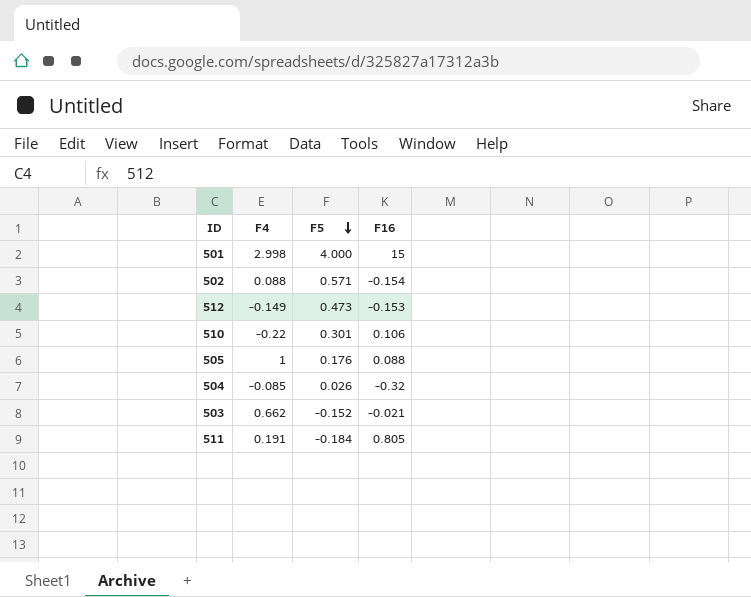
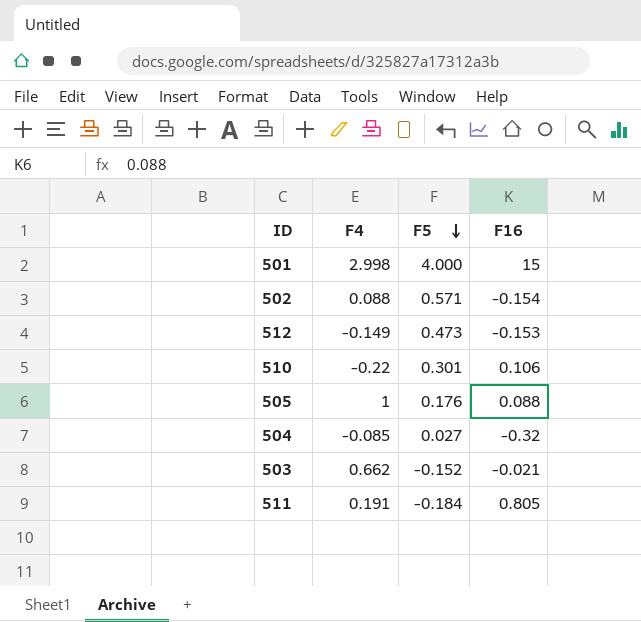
504 | F5: 0.026 -> 0.027

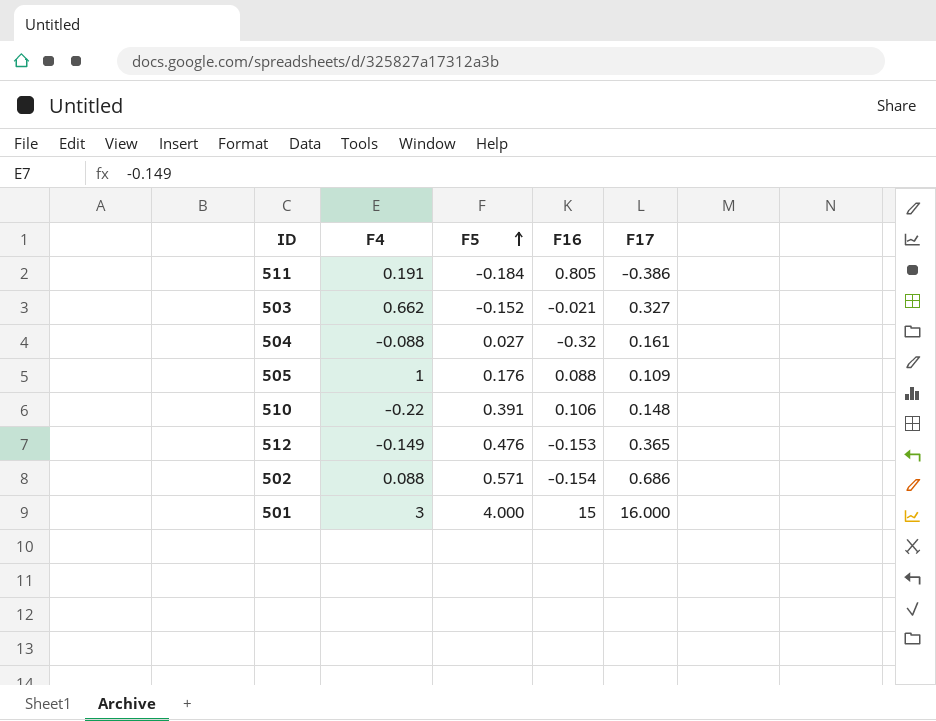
row order: F5 descending -> F5 ascending
column F17 | position: none -> 5
504 | F4: -0.085 -> -0.088
510 | F5: 0.301 -> 0.391
512 | F5: 0.473 -> 0.476
501 | F4: 2.998 -> 3

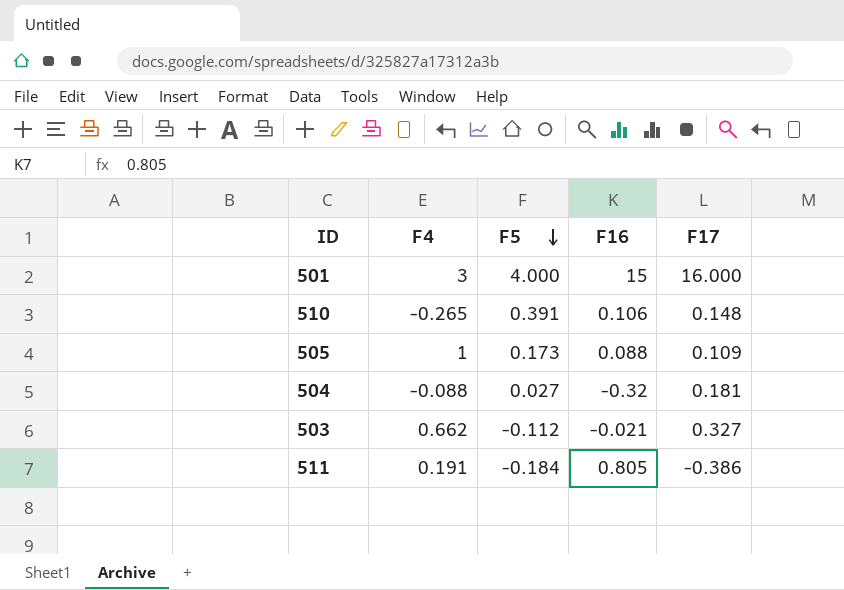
row order: F5 ascending -> F5 descending
row 512: -0.149 | 0.476 | -0.153 | 0.365 -> none
row 502: 0.088 | 0.571 | -0.154 | 0.686 -> none
510 | F4: -0.22 -> -0.265
505 | F5: 0.176 -> 0.173
504 | F17: 0.161 -> 0.181
503 | F5: -0.152 -> -0.112

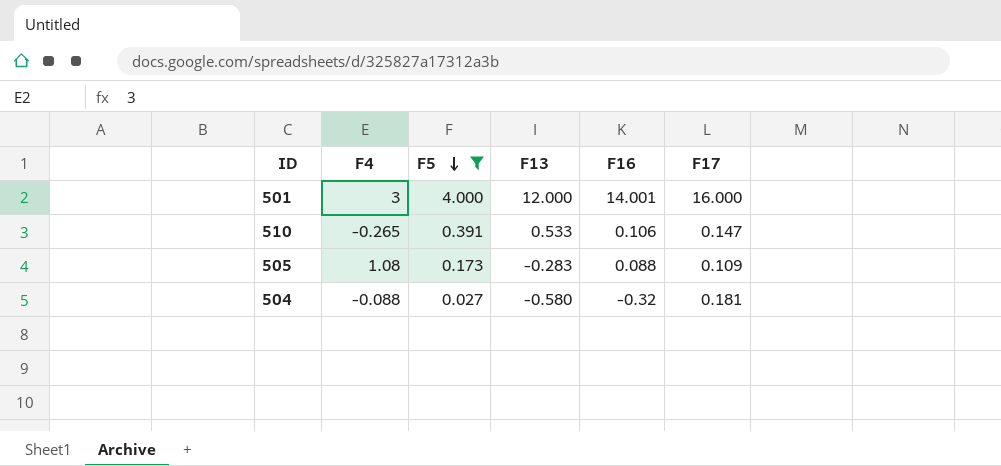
filter: none -> F5 >= 0.027
column F13 | position: none -> 4
501 | F16: 15 -> 14.001
510 | F17: 0.148 -> 0.147
505 | F4: 1 -> 1.08

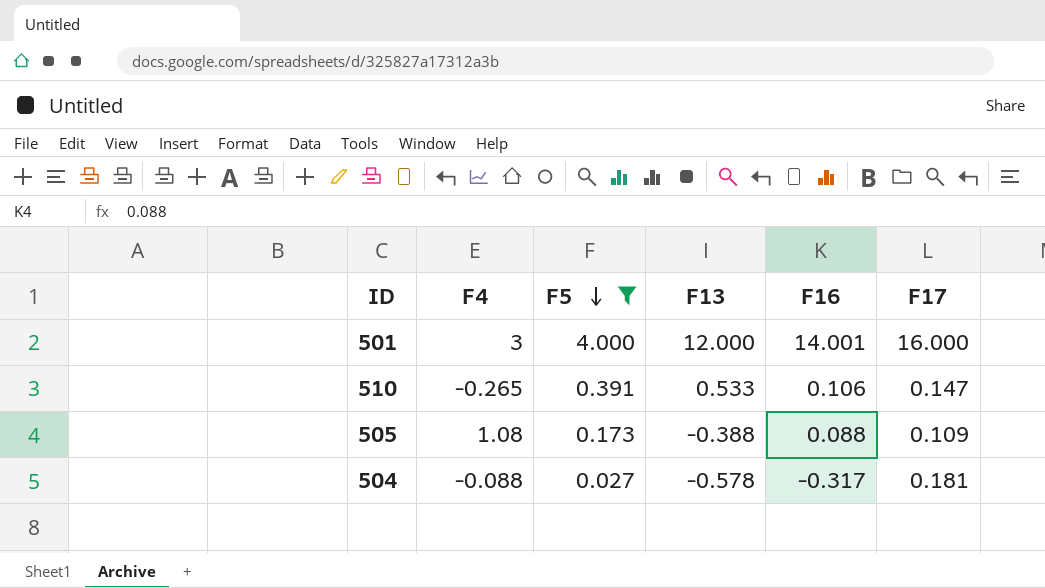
505 | F13: -0.283 -> -0.388
504 | F13: -0.580 -> -0.578
504 | F16: -0.32 -> -0.317

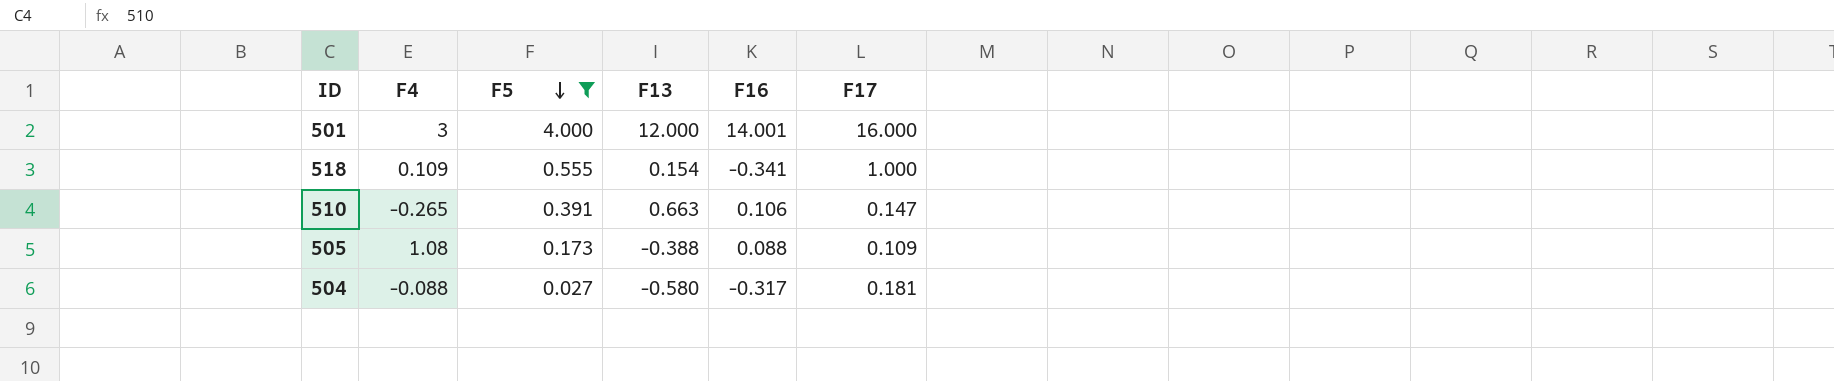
row 518: none -> 0.109 | 0.555 | 0.154 | -0.341 | 1.000
510 | F13: 0.533 -> 0.663
504 | F13: -0.578 -> -0.580

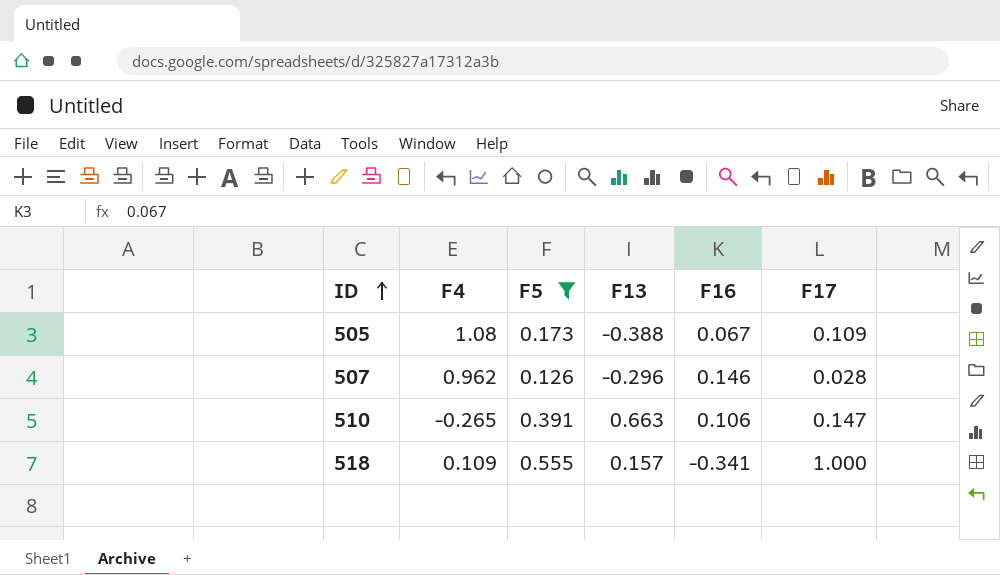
row order: F5 descending -> ID ascending
row 501: 3 | 4.000 | 12.000 | 14.001 | 16.000 -> none
row 504: -0.088 | 0.027 | -0.580 | -0.317 | 0.181 -> none
505 | F16: 0.088 -> 0.067
row 507: none -> 0.962 | 0.126 | -0.296 | 0.146 | 0.028
518 | F13: 0.154 -> 0.157

